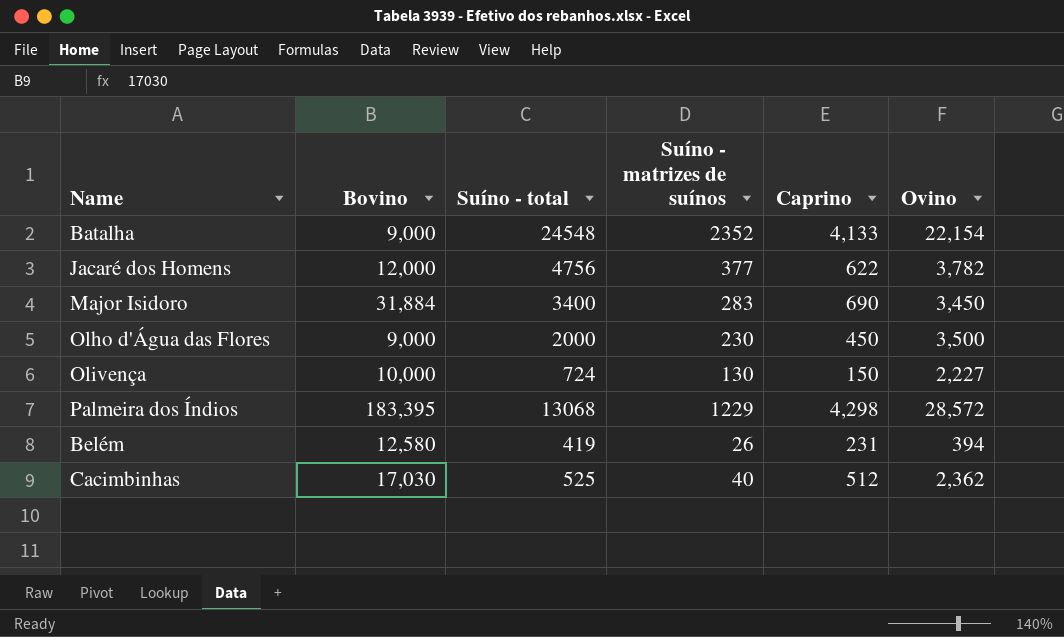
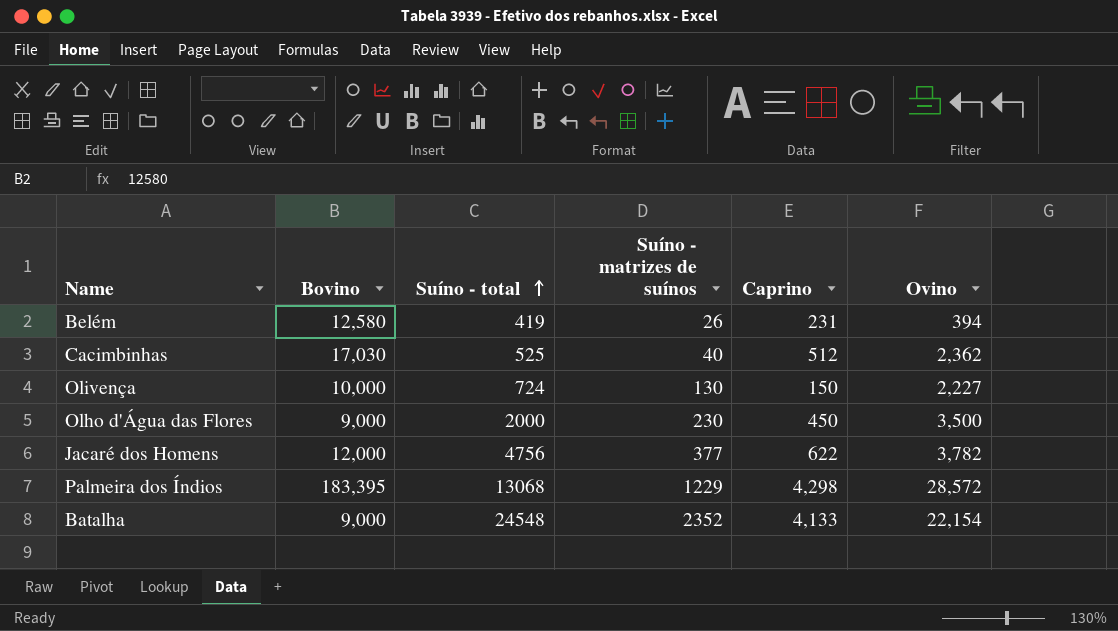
row order: none -> Suíno - total ascending
row Major Isidoro: 31,884 | 3400 | 283 | 690 | 3,450 -> none

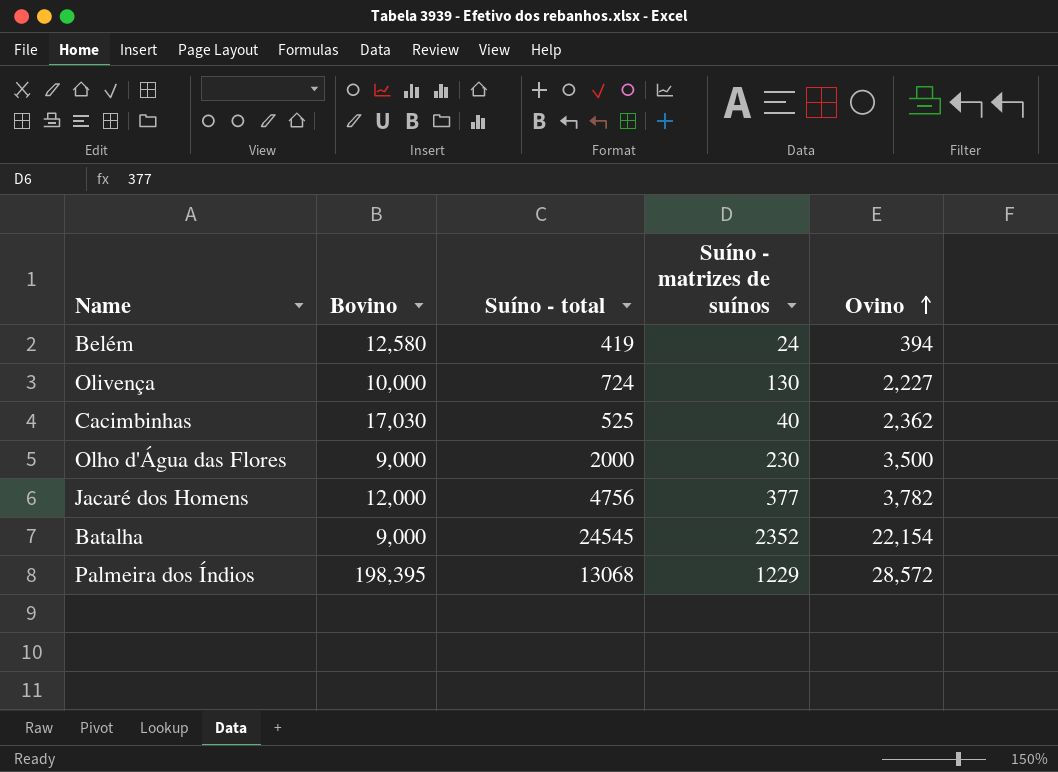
row order: Suíno - total ascending -> Ovino ascending
column Caprino | position: 5 -> none
Belém | Suíno - matrizes de suínos: 26 -> 24
Batalha | Suíno - total: 24548 -> 24545
Palmeira dos Índios | Bovino: 183,395 -> 198,395

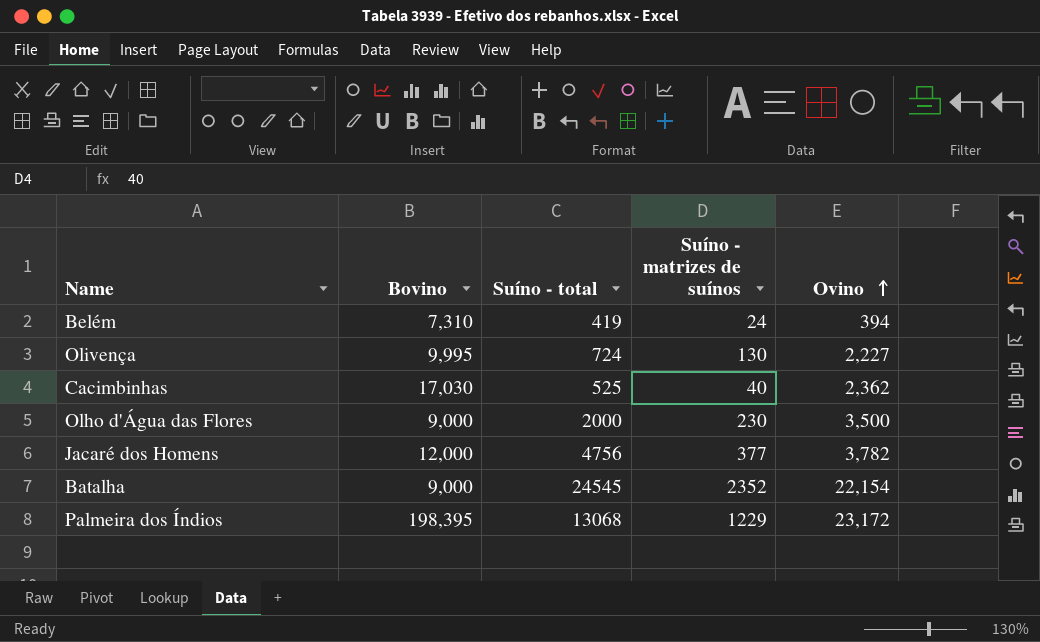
Belém | Bovino: 12,580 -> 7,310
Olivença | Bovino: 10,000 -> 9,995
Palmeira dos Índios | Ovino: 28,572 -> 23,172

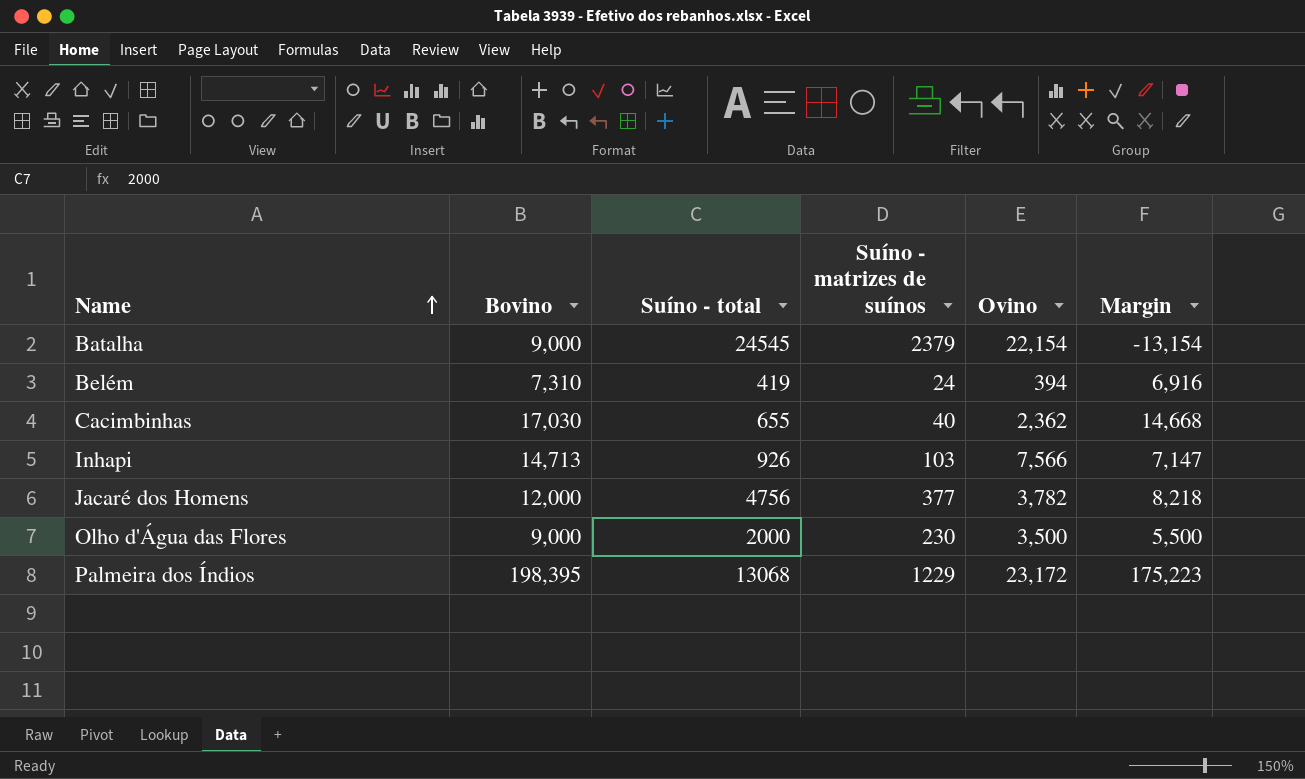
row order: Ovino ascending -> Name ascending
column Margin | formula: none -> [Bovino] - [Ovino]
row Olivença: 9,995 | 724 | 130 | 2,227 -> none
Batalha | Suíno - matrizes de suínos: 2352 -> 2379
Cacimbinhas | Suíno - total: 525 -> 655
row Inhapi: none -> 14,713 | 926 | 103 | 7,566 | 7,147

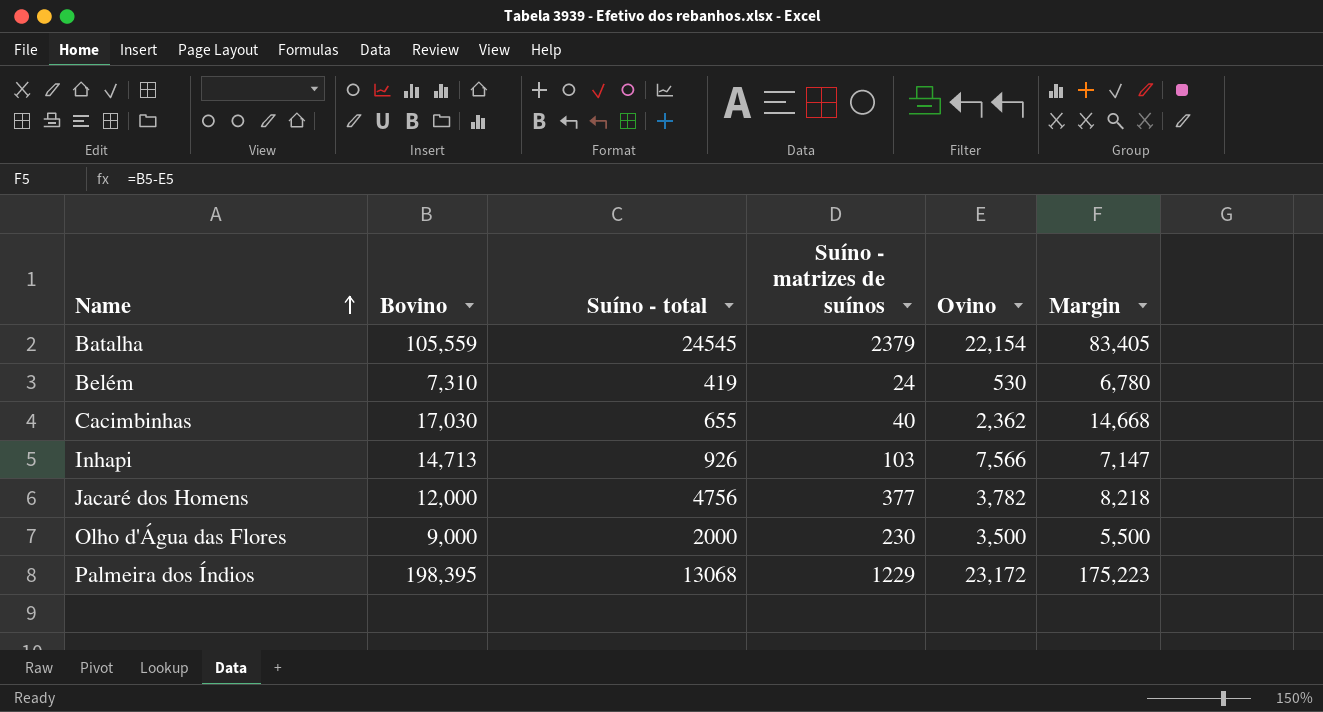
Batalha | Bovino: 9,000 -> 105,559
Batalha | Margin: -13,154 -> 83,405
Belém | Ovino: 394 -> 530
Belém | Margin: 6,916 -> 6,780

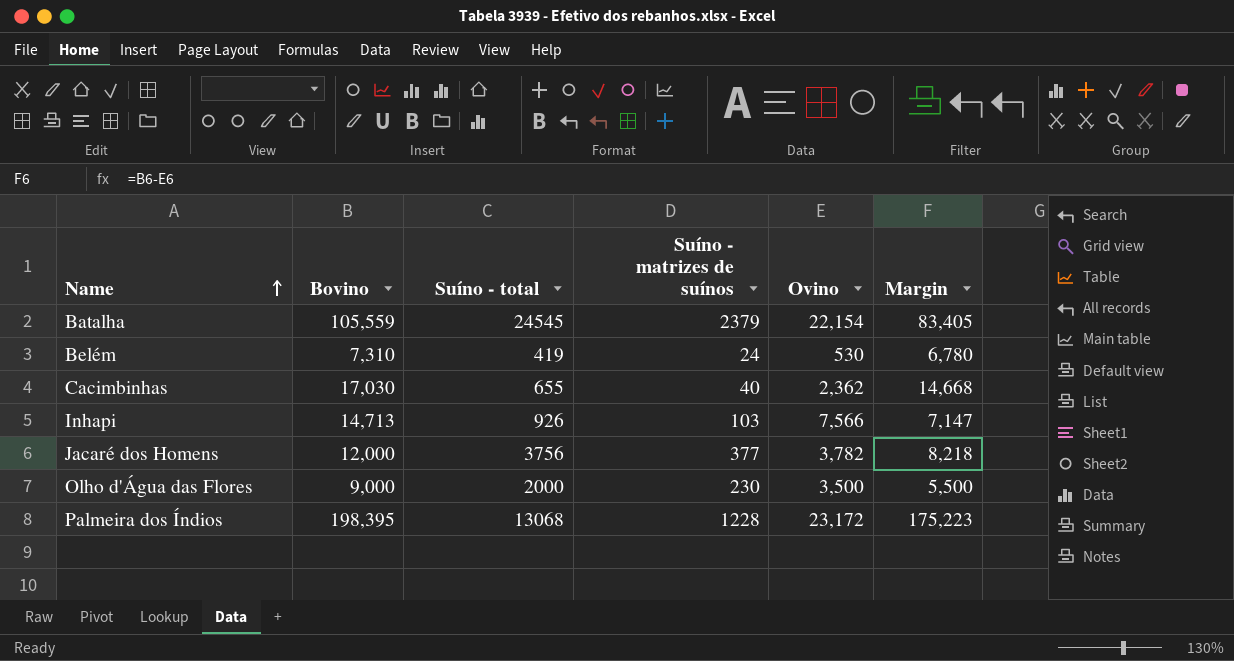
Jacaré dos Homens | Suíno - total: 4756 -> 3756
Palmeira dos Índios | Suíno - matrizes de suínos: 1229 -> 1228

